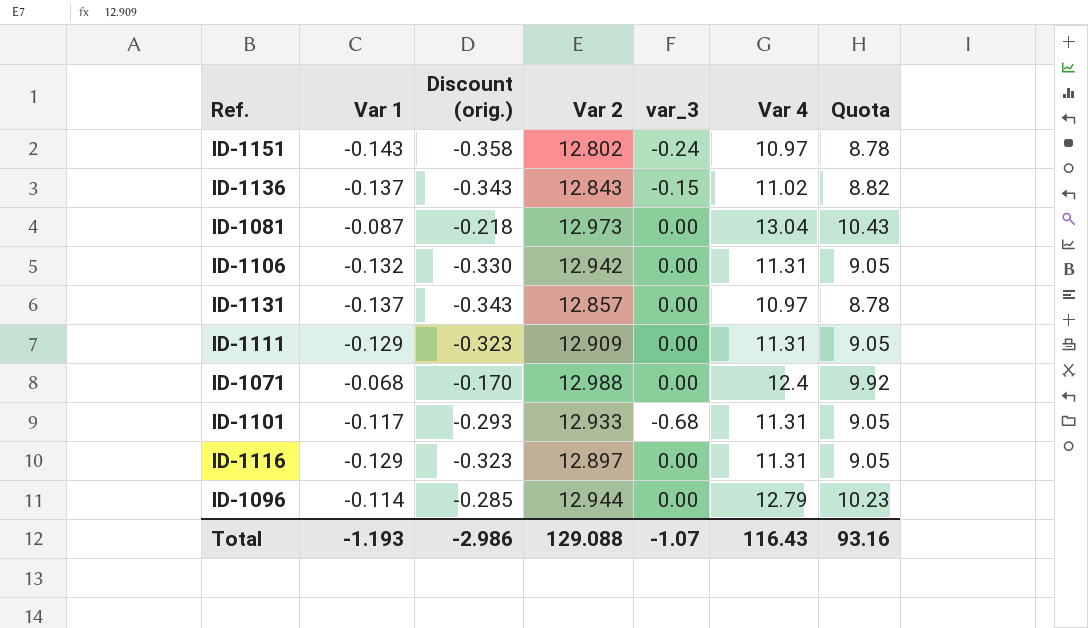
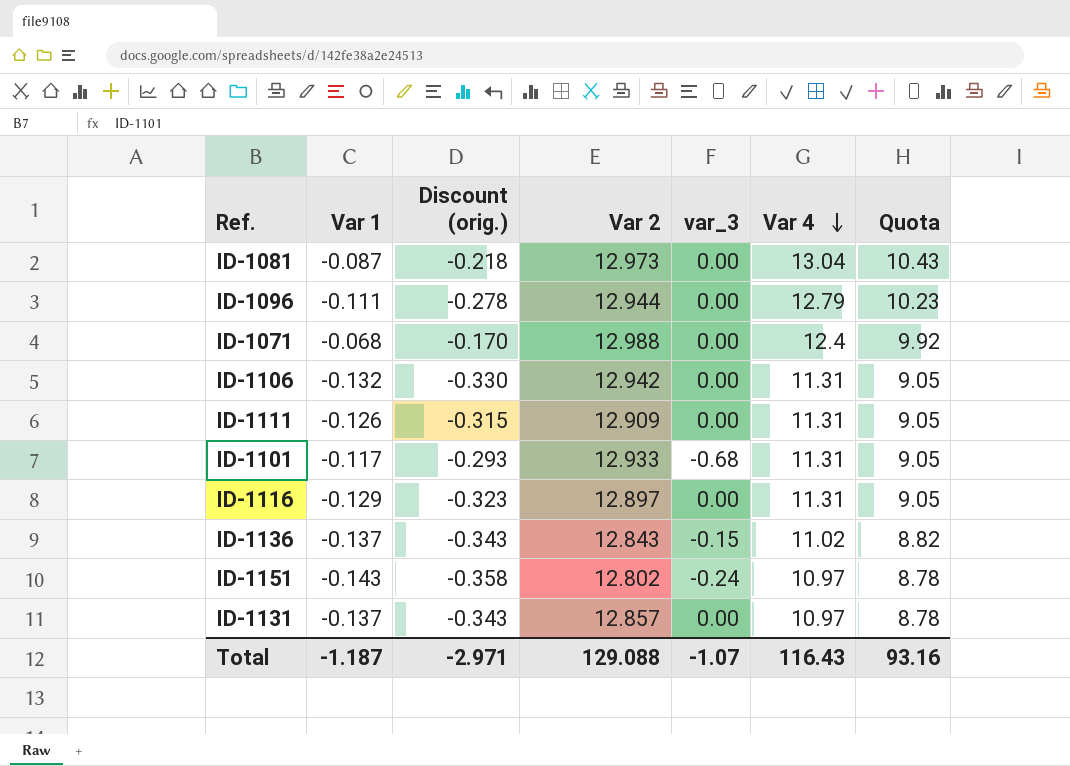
row order: none -> Var 4 descending
ID-1096 | Var 1: -0.114 -> -0.111
ID-1096 | Discount (orig.): -0.285 -> -0.278
ID-1111 | Var 1: -0.129 -> -0.126
ID-1111 | Discount (orig.): -0.323 -> -0.315
Total | Var 1: -1.193 -> -1.187
Total | Discount (orig.): -2.986 -> -2.971

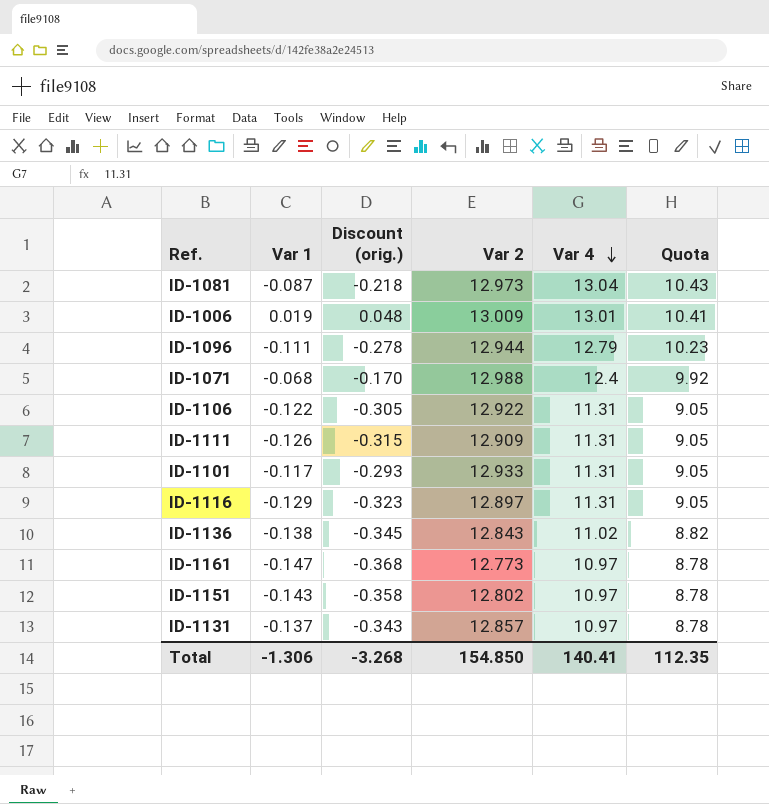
column var_3 | position: 5 -> none
row ID-1006: none -> 0.019 | 0.048 | 13.009 | 13.01 | 10.41
ID-1106 | Var 1: -0.132 -> -0.122
ID-1106 | Discount (orig.): -0.330 -> -0.305
ID-1106 | Var 2: 12.942 -> 12.922
ID-1136 | Var 1: -0.137 -> -0.138
ID-1136 | Discount (orig.): -0.343 -> -0.345
row ID-1161: none -> -0.147 | -0.368 | 12.773 | 10.97 | 8.78
Total | Var 1: -1.187 -> -1.306
Total | Discount (orig.): -2.971 -> -3.268
Total | Var 2: 129.088 -> 154.850
Total | Var 4: 116.43 -> 140.41
Total | Quota: 93.16 -> 112.35

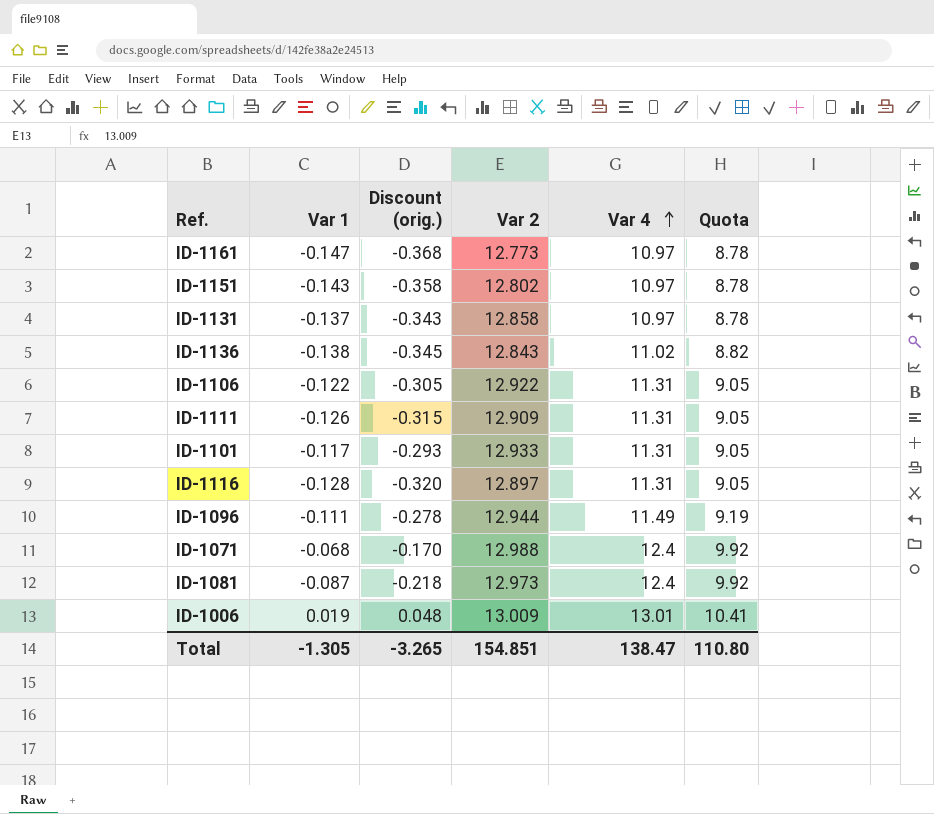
row order: Var 4 descending -> Var 4 ascending
ID-1131 | Var 2: 12.857 -> 12.858
ID-1116 | Var 1: -0.129 -> -0.128
ID-1116 | Discount (orig.): -0.323 -> -0.320
ID-1096 | Var 4: 12.79 -> 11.49
ID-1096 | Quota: 10.23 -> 9.19
ID-1081 | Var 4: 13.04 -> 12.4
ID-1081 | Quota: 10.43 -> 9.92
Total | Var 1: -1.306 -> -1.305
Total | Discount (orig.): -3.268 -> -3.265
Total | Var 2: 154.850 -> 154.851
Total | Var 4: 140.41 -> 138.47
Total | Quota: 112.35 -> 110.80

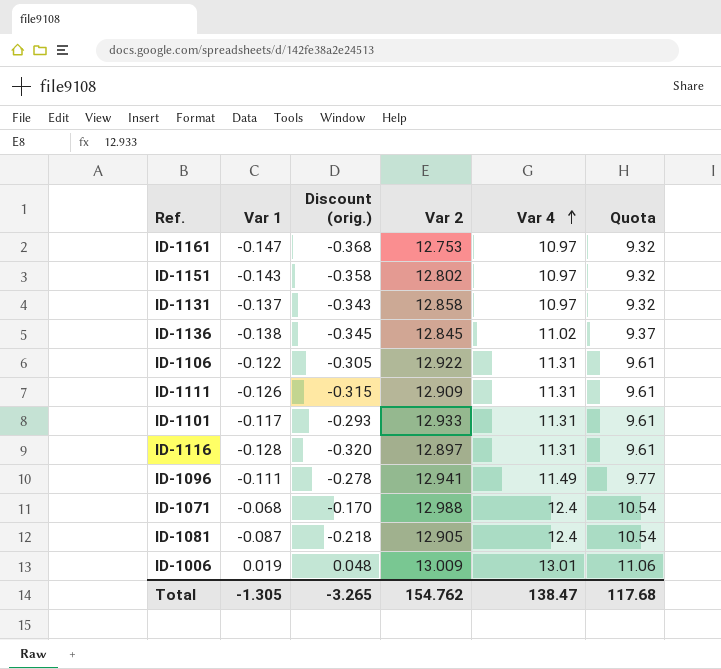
column Quota | formula: [Var 4] * 0.8 -> [Var 4] * 0.85
ID-1161 | Var 2: 12.773 -> 12.753
ID-1136 | Var 2: 12.843 -> 12.845
ID-1096 | Var 2: 12.944 -> 12.941
ID-1081 | Var 2: 12.973 -> 12.905
Total | Var 2: 154.851 -> 154.762
Total | Quota: 110.80 -> 117.68

